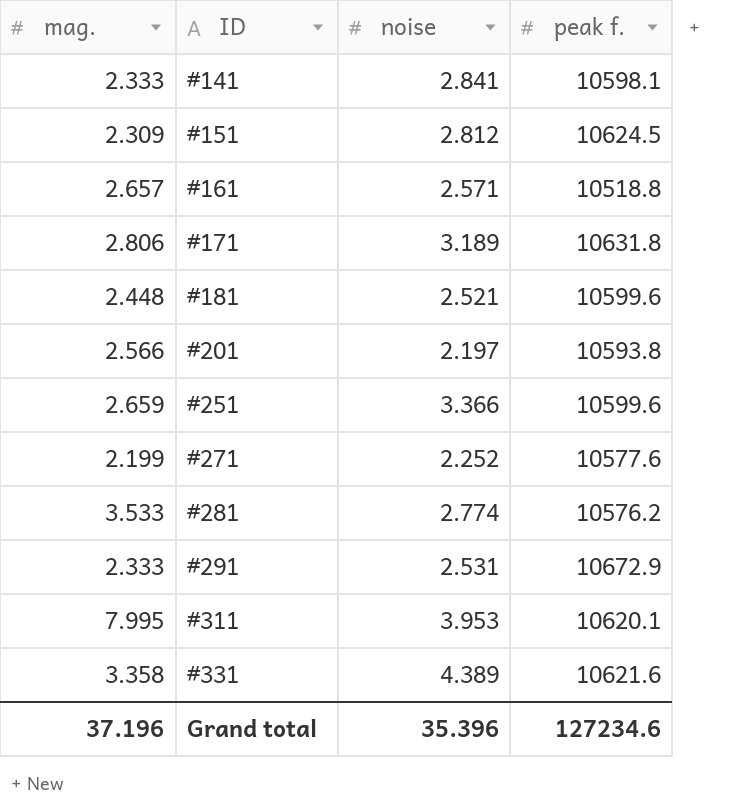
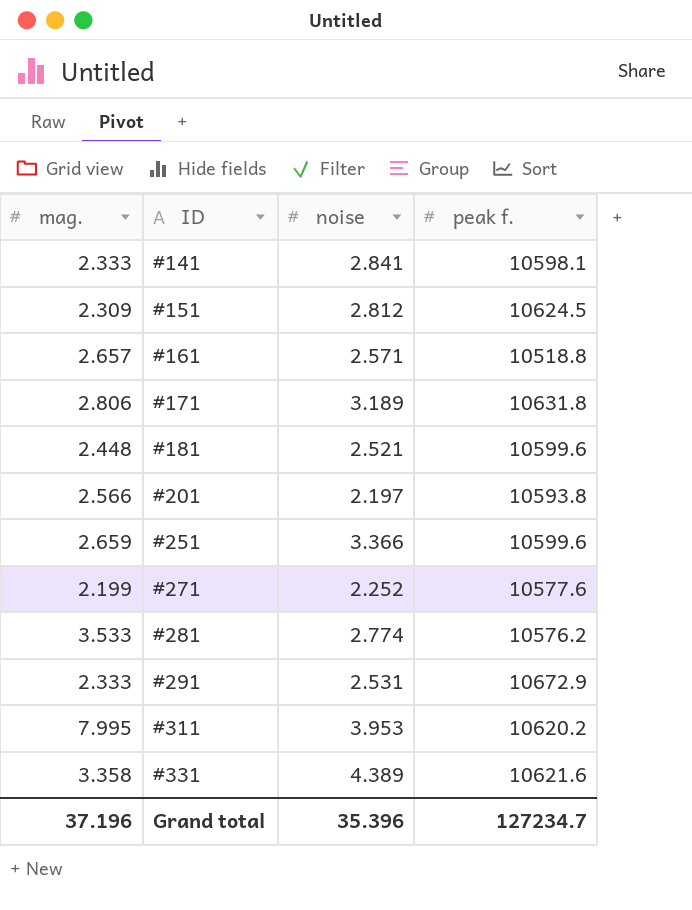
#311 | peak f.: 10620.1 -> 10620.2
Grand total | peak f.: 127234.6 -> 127234.7

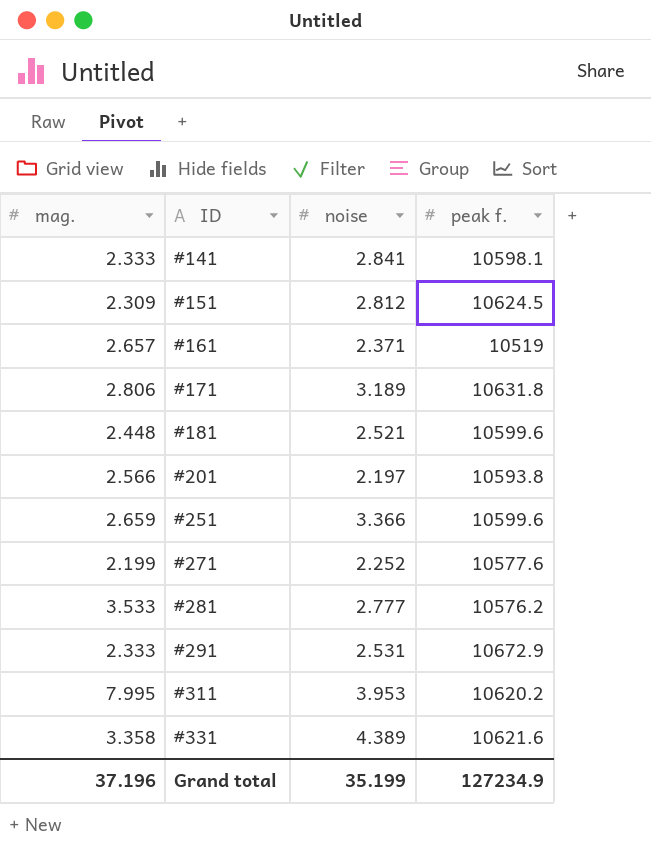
#161 | noise: 2.571 -> 2.371
#161 | peak f.: 10518.8 -> 10519
#281 | noise: 2.774 -> 2.777
Grand total | noise: 35.396 -> 35.199
Grand total | peak f.: 127234.7 -> 127234.9

